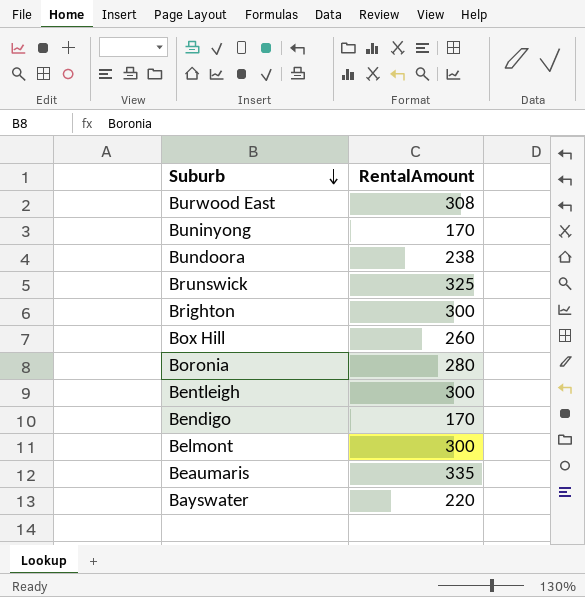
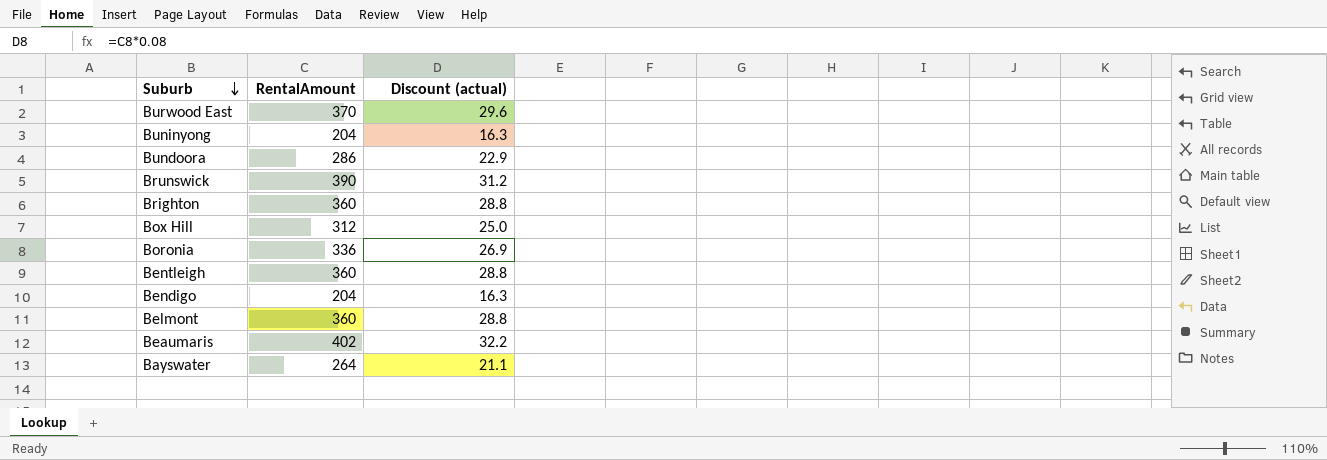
column Discount (actual) | formula: none -> [RentalAmount] * 0.08
Burwood East | RentalAmount: 308 -> 370
Buninyong | RentalAmount: 170 -> 204
Bundoora | RentalAmount: 238 -> 286
Brunswick | RentalAmount: 325 -> 390
Brighton | RentalAmount: 300 -> 360
Box Hill | RentalAmount: 260 -> 312
Boronia | RentalAmount: 280 -> 336
Bentleigh | RentalAmount: 300 -> 360
Bendigo | RentalAmount: 170 -> 204
Belmont | RentalAmount: 300 -> 360
Beaumaris | RentalAmount: 335 -> 402
Bayswater | RentalAmount: 220 -> 264

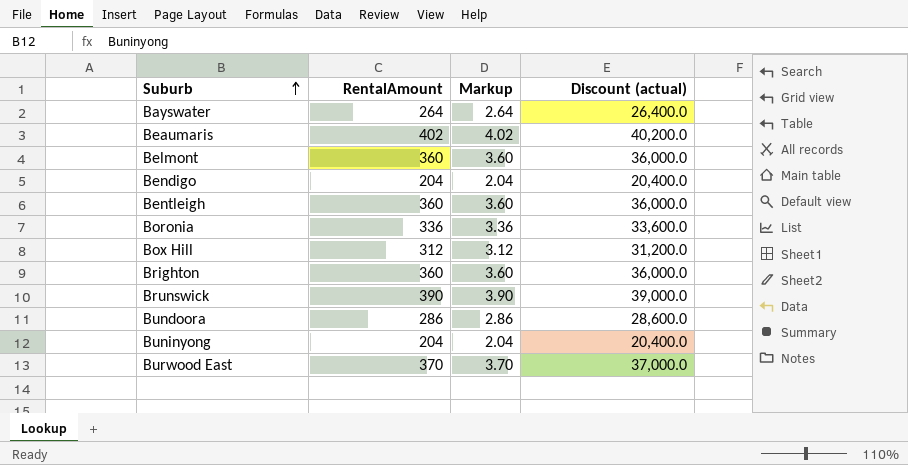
row order: Suburb descending -> Suburb ascending
column Markup | formula: none -> [RentalAmount] * 0.01
column Discount (actual) | formula: [RentalAmount] * 0.08 -> [RentalAmount] * 100

